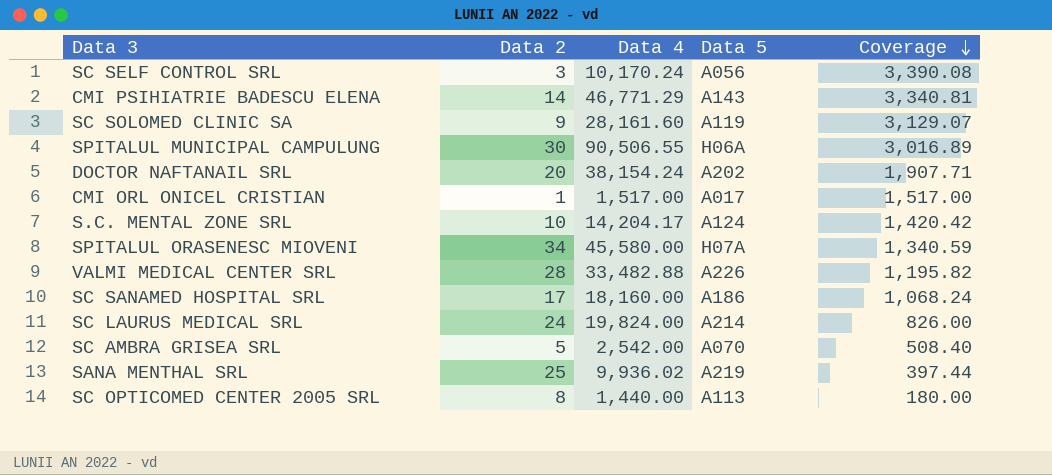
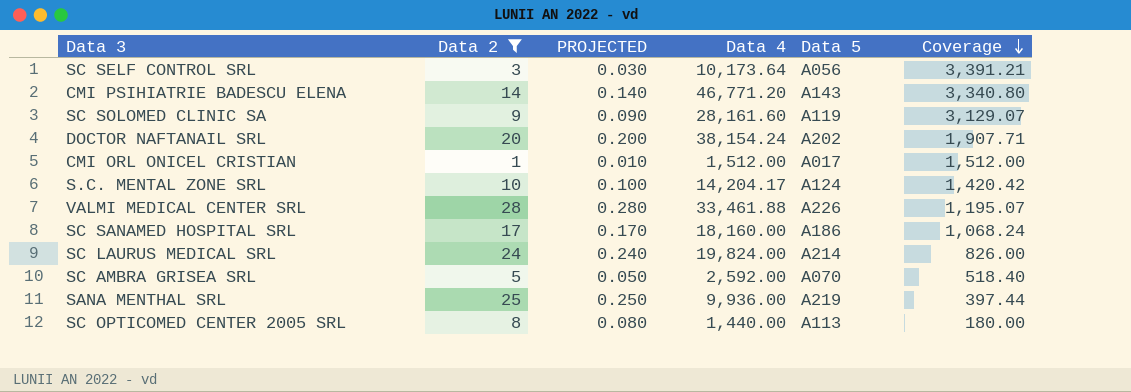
filter: none -> Data 2 <= 28
column PROJECTED | formula: none -> [Data 2] * 0.01
SC SELF CONTROL SRL | Data 4: 10,170.24 -> 10,173.64
SC SELF CONTROL SRL | Coverage: 3,390.08 -> 3,391.21
CMI PSIHIATRIE BADESCU ELENA | Data 4: 46,771.29 -> 46,771.20
CMI PSIHIATRIE BADESCU ELENA | Coverage: 3,340.81 -> 3,340.80
CMI ORL ONICEL CRISTIAN | Data 4: 1,517.00 -> 1,512.00
CMI ORL ONICEL CRISTIAN | Coverage: 1,517.00 -> 1,512.00
VALMI MEDICAL CENTER SRL | Data 4: 33,482.88 -> 33,461.88
VALMI MEDICAL CENTER SRL | Coverage: 1,195.82 -> 1,195.07
SC AMBRA GRISEA SRL | Data 4: 2,542.00 -> 2,592.00
SC AMBRA GRISEA SRL | Coverage: 508.40 -> 518.40
SANA MENTHAL SRL | Data 4: 9,936.02 -> 9,936.00

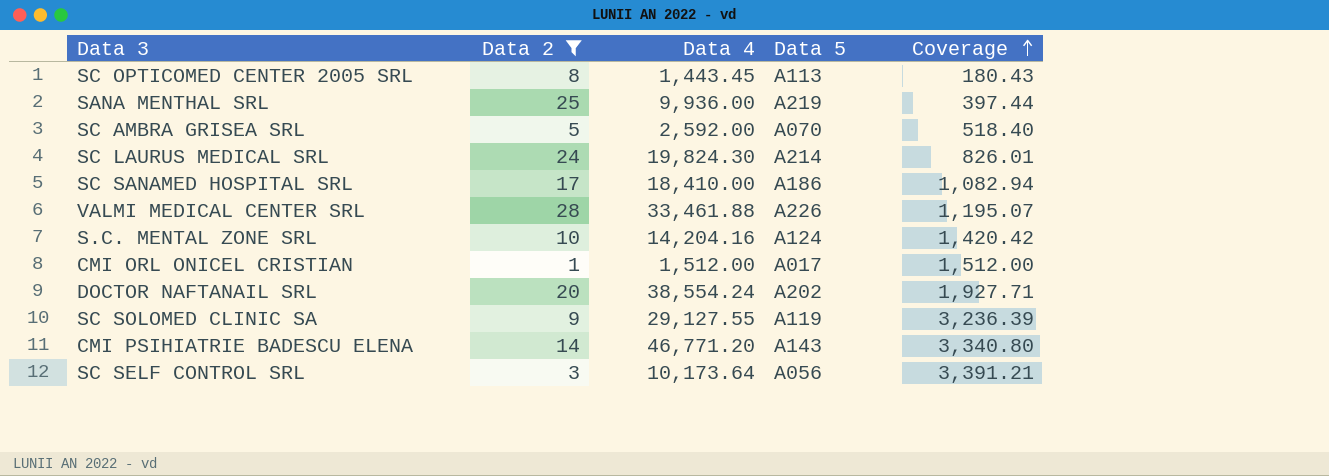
row order: Coverage descending -> Coverage ascending
column PROJECTED | formula: [Data 2] * 0.01 -> none
SC OPTICOMED CENTER 2005 SRL | Data 4: 1,440.00 -> 1,443.45
SC OPTICOMED CENTER 2005 SRL | Coverage: 180.00 -> 180.43
SC LAURUS MEDICAL SRL | Data 4: 19,824.00 -> 19,824.30
SC LAURUS MEDICAL SRL | Coverage: 826.00 -> 826.01
SC SANAMED HOSPITAL SRL | Data 4: 18,160.00 -> 18,410.00
SC SANAMED HOSPITAL SRL | Coverage: 1,068.24 -> 1,082.94
S.C. MENTAL ZONE SRL | Data 4: 14,204.17 -> 14,204.16
DOCTOR NAFTANAIL SRL | Data 4: 38,154.24 -> 38,554.24
DOCTOR NAFTANAIL SRL | Coverage: 1,907.71 -> 1,927.71
SC SOLOMED CLINIC SA | Data 4: 28,161.60 -> 29,127.55
SC SOLOMED CLINIC SA | Coverage: 3,129.07 -> 3,236.39

